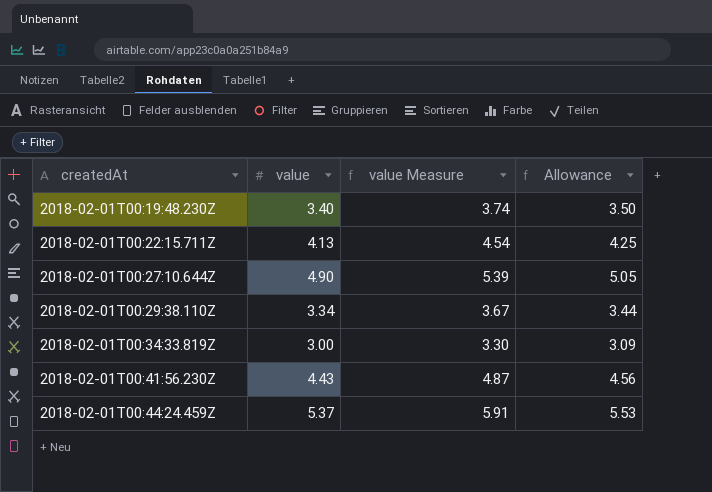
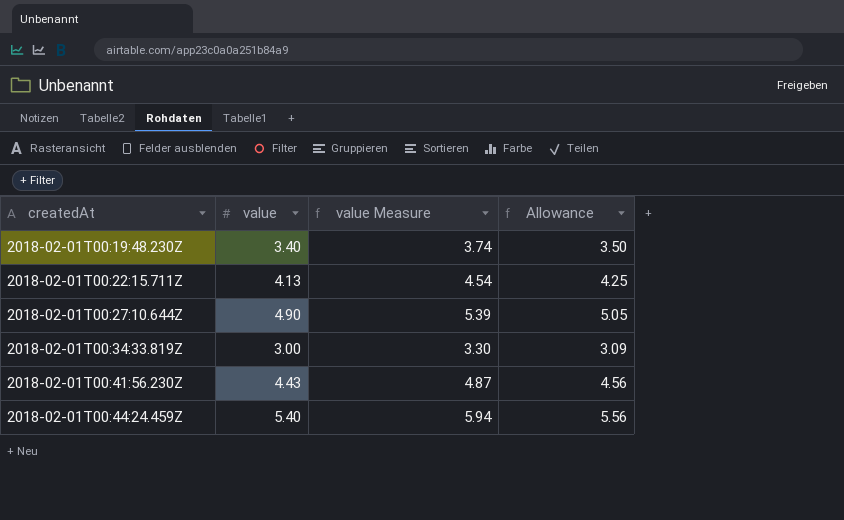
row 2018-02-01T00:29:38.110Z: 3.34 | 3.67 | 3.44 -> none
2018-02-01T00:44:24.459Z | value: 5.37 -> 5.40
2018-02-01T00:44:24.459Z | value Measure: 5.91 -> 5.94
2018-02-01T00:44:24.459Z | Allowance: 5.53 -> 5.56

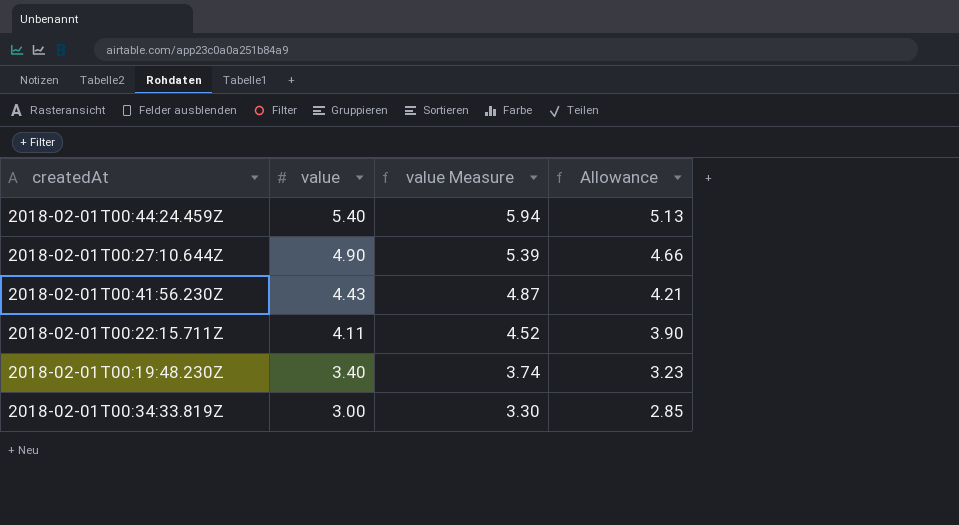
row order: createdAt ascending -> value descending
column Allowance | formula: [value] * 1.03 -> [value] * 0.95
2018-02-01T00:22:15.711Z | value: 4.13 -> 4.11
2018-02-01T00:22:15.711Z | value Measure: 4.54 -> 4.52

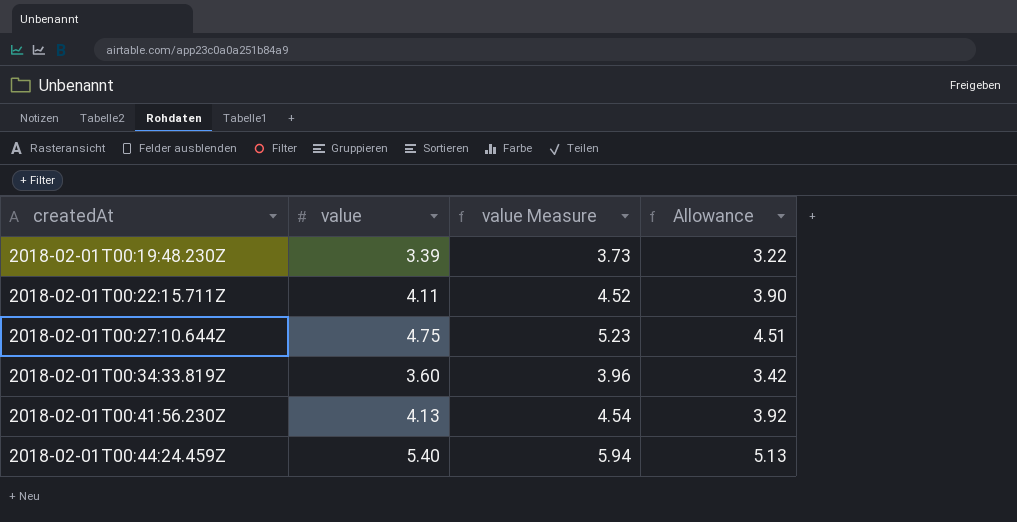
row order: value descending -> createdAt ascending
2018-02-01T00:19:48.230Z | value: 3.40 -> 3.39
2018-02-01T00:19:48.230Z | value Measure: 3.74 -> 3.73
2018-02-01T00:19:48.230Z | Allowance: 3.23 -> 3.22
2018-02-01T00:27:10.644Z | value: 4.90 -> 4.75
2018-02-01T00:27:10.644Z | value Measure: 5.39 -> 5.23
2018-02-01T00:27:10.644Z | Allowance: 4.66 -> 4.51
2018-02-01T00:34:33.819Z | value: 3.00 -> 3.60
2018-02-01T00:34:33.819Z | value Measure: 3.30 -> 3.96
2018-02-01T00:34:33.819Z | Allowance: 2.85 -> 3.42
2018-02-01T00:41:56.230Z | value: 4.43 -> 4.13
2018-02-01T00:41:56.230Z | value Measure: 4.87 -> 4.54
2018-02-01T00:41:56.230Z | Allowance: 4.21 -> 3.92

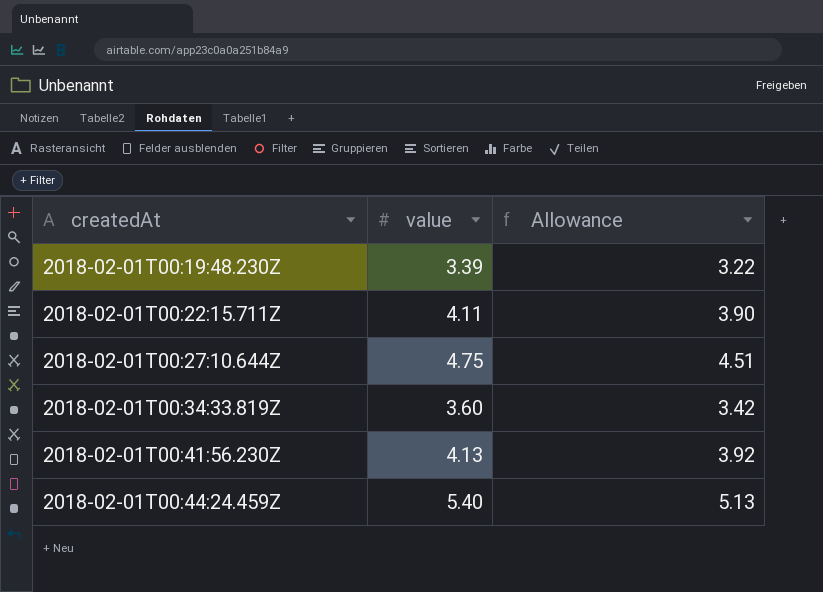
column value Measure | formula: [value] * 1.1 -> none

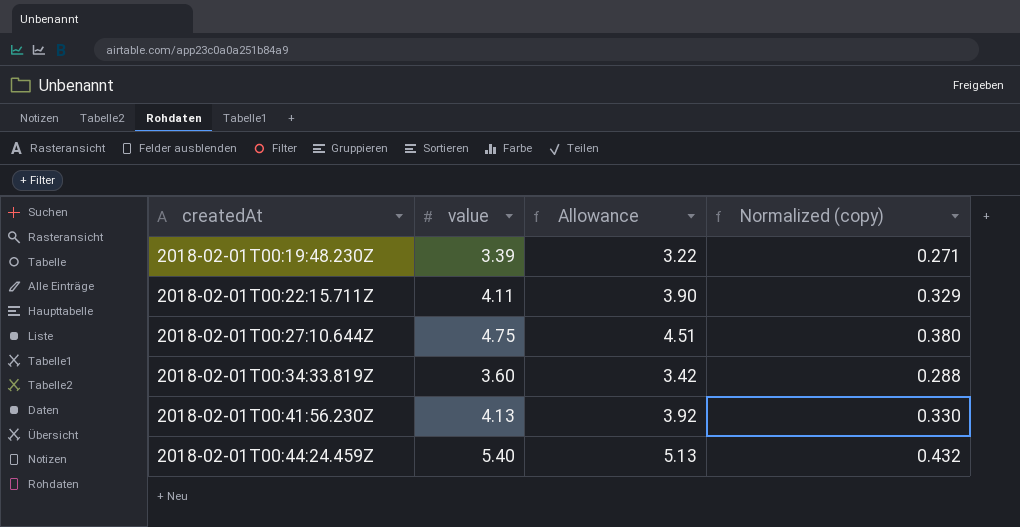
column Normalized (copy) | formula: none -> [value] * 0.08

